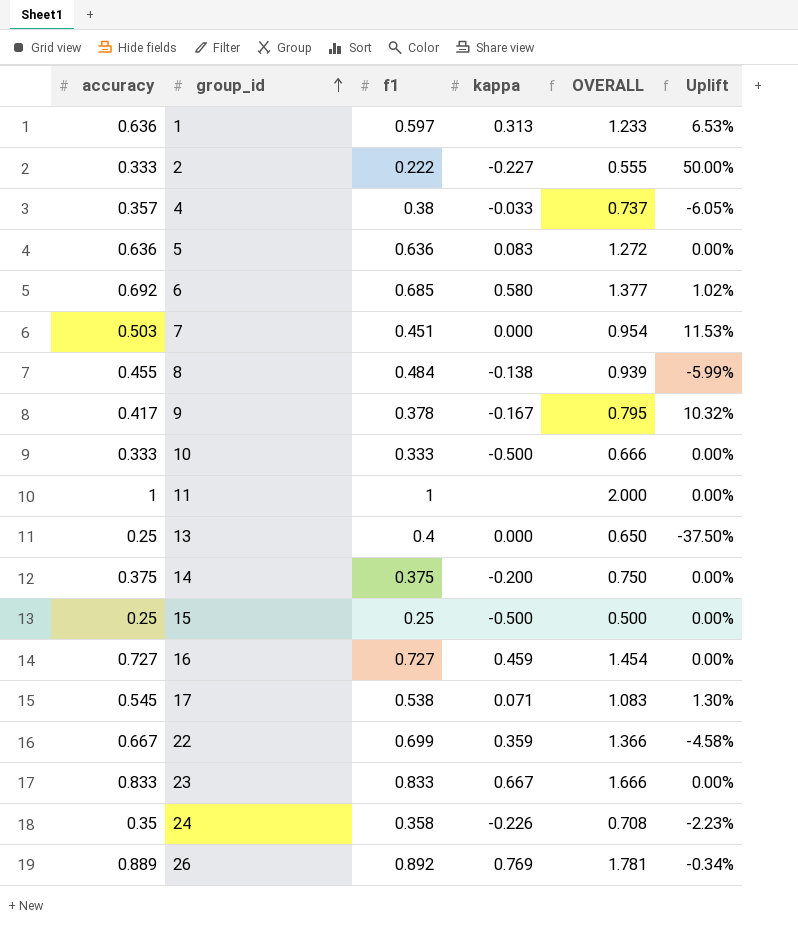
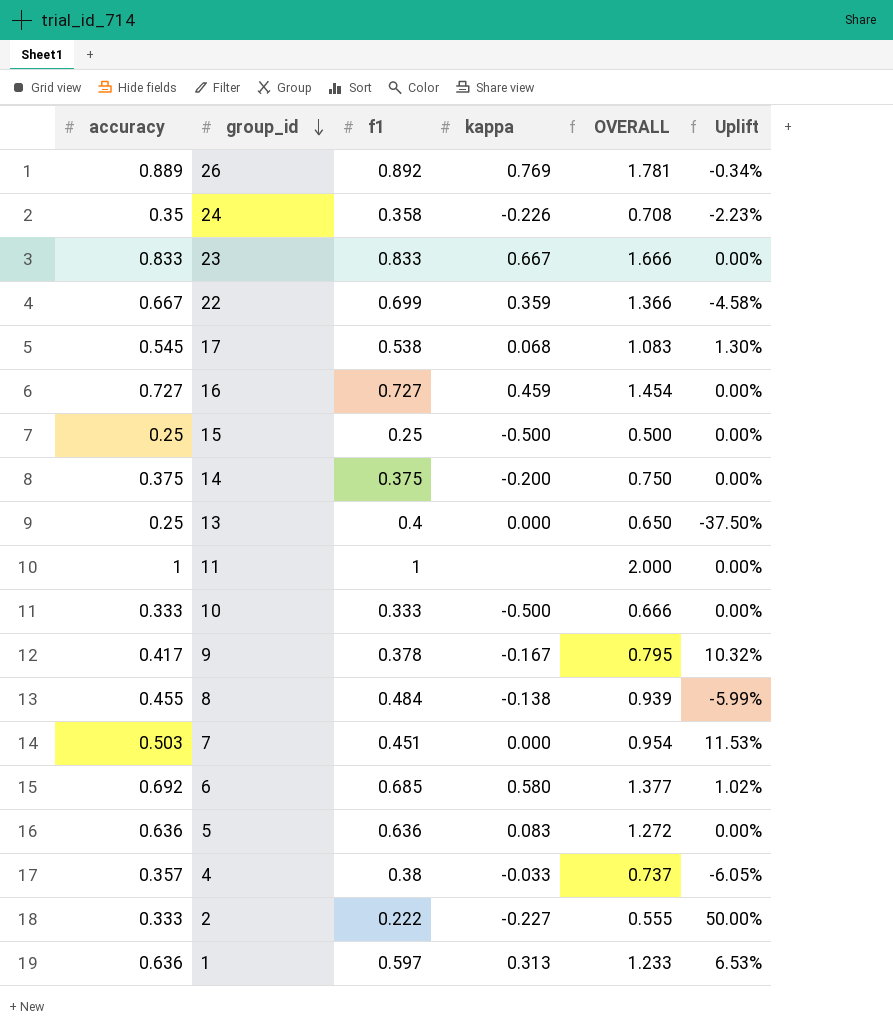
row order: group_id ascending -> group_id descending
17 | kappa: 0.071 -> 0.068

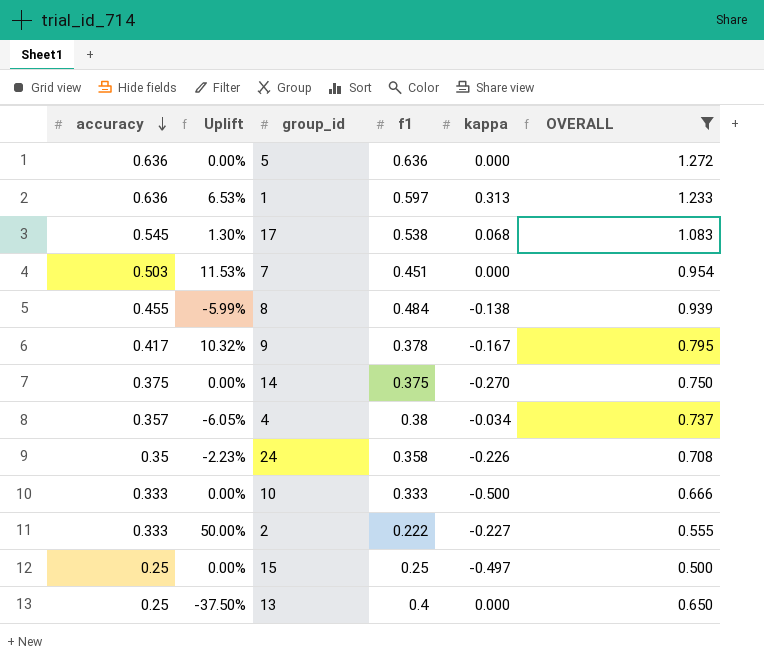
filter: none -> OVERALL <= 1.272
row order: group_id descending -> accuracy descending
column Uplift | position: 6 -> 2
5 | kappa: 0.083 -> 0.000
14 | kappa: -0.200 -> -0.270
4 | kappa: -0.033 -> -0.034
15 | kappa: -0.500 -> -0.497

